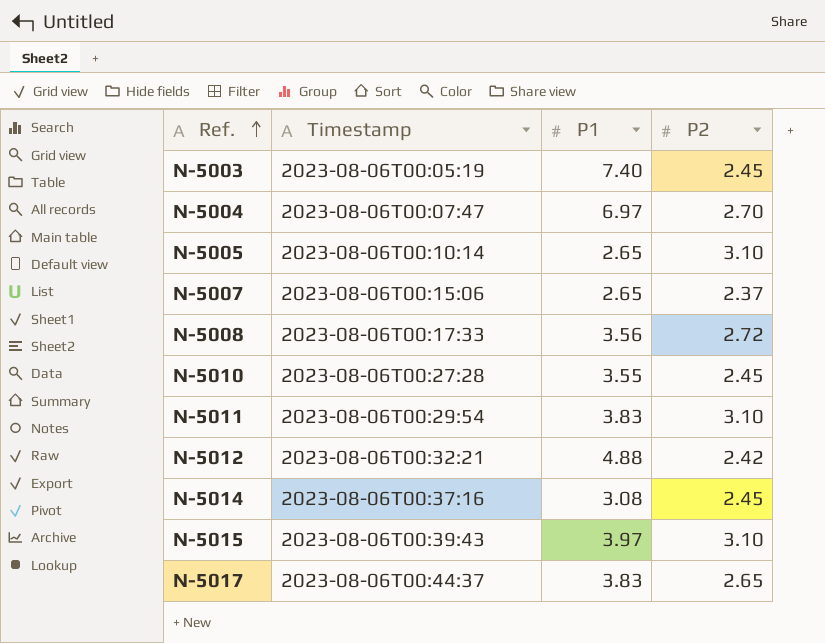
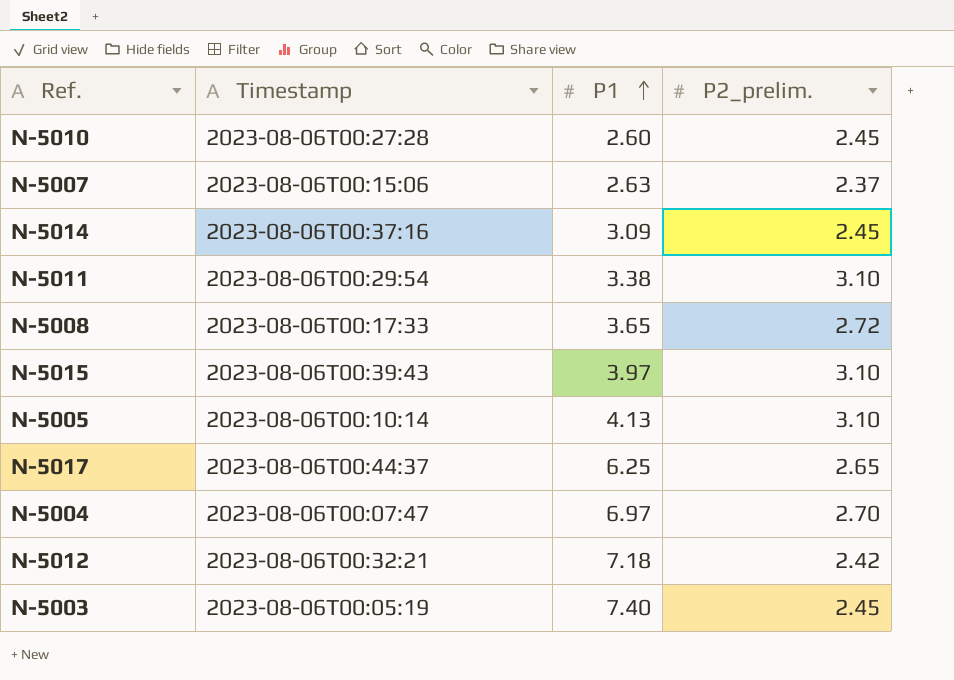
row order: Ref. ascending -> P1 ascending
column name: P2 -> P2_prelim.
N-5010 | P1: 3.55 -> 2.60
N-5007 | P1: 2.65 -> 2.63
N-5014 | P1: 3.08 -> 3.09
N-5011 | P1: 3.83 -> 3.38
N-5008 | P1: 3.56 -> 3.65
N-5005 | P1: 2.65 -> 4.13
N-5017 | P1: 3.83 -> 6.25
N-5012 | P1: 4.88 -> 7.18

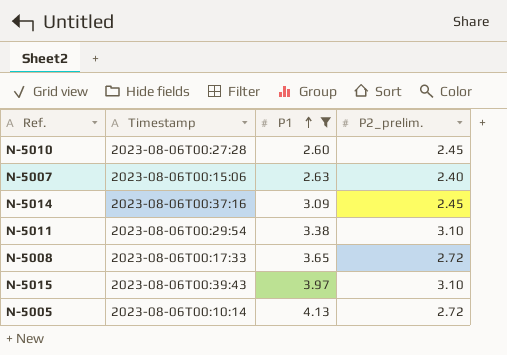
filter: none -> P1 <= 4.13
N-5007 | P2_prelim.: 2.37 -> 2.40
N-5005 | P2_prelim.: 3.10 -> 2.72

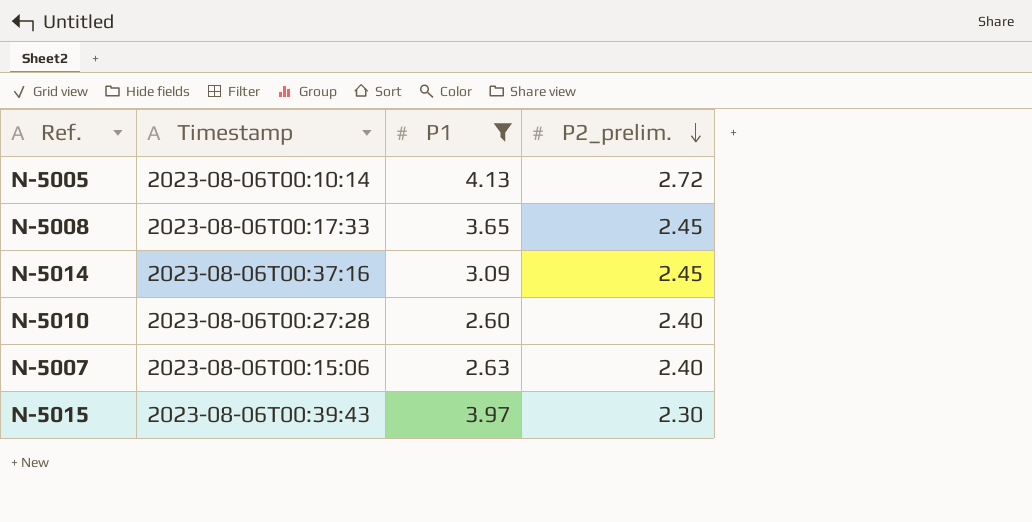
row order: P1 ascending -> P2_prelim. descending
row N-5011: 2023-08-06T00:29:54 | 3.38 | 3.10 -> none
N-5008 | P2_prelim.: 2.72 -> 2.45
N-5010 | P2_prelim.: 2.45 -> 2.40
N-5015 | P2_prelim.: 3.10 -> 2.30

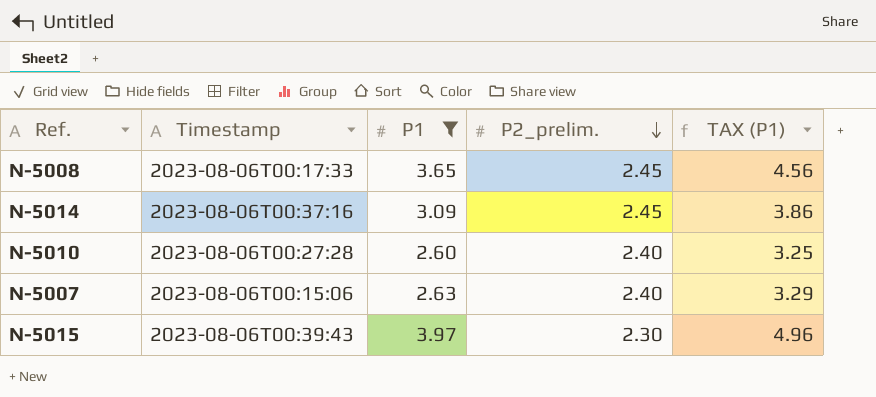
column TAX (P1) | formula: none -> [P1] * 1.25
row N-5005: 2023-08-06T00:10:14 | 4.13 | 2.72 -> none

